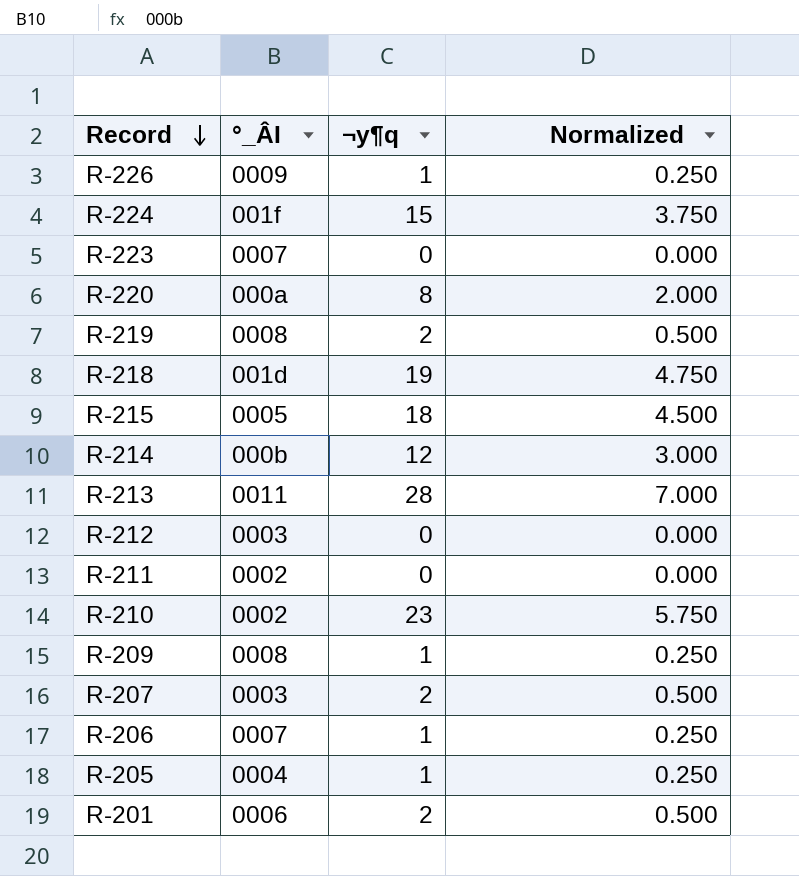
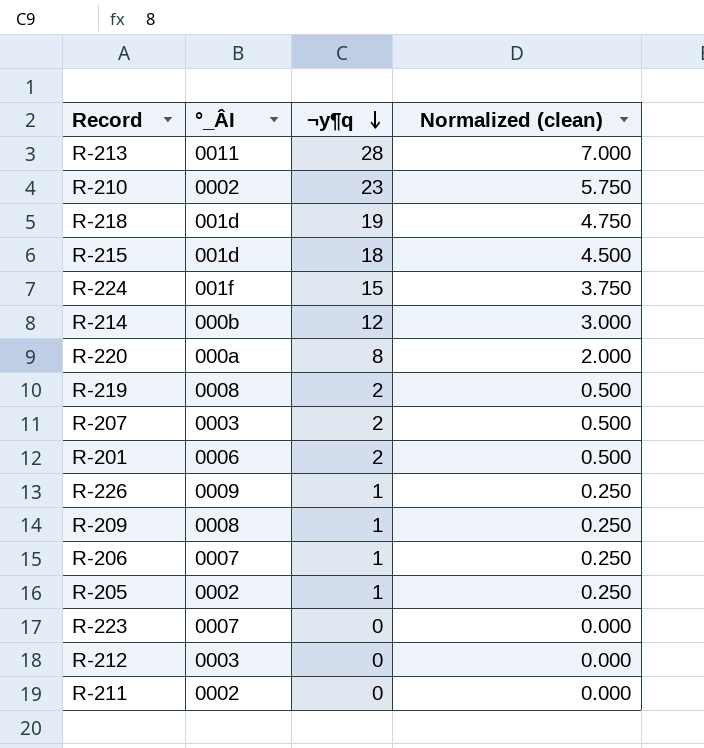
row order: Record descending -> ¬y¶q descending
column name: Normalized -> Normalized (clean)
R-215 | °_ÂI: 0005 -> 001d
R-205 | °_ÂI: 0004 -> 0002

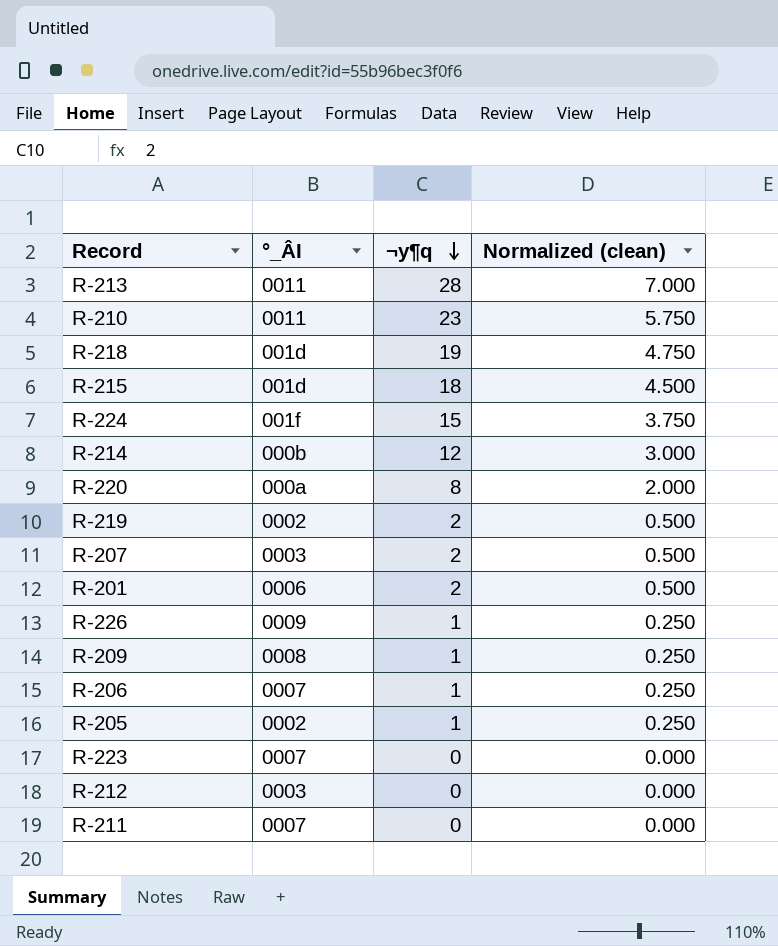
R-210 | °_ÂI: 0002 -> 0011
R-219 | °_ÂI: 0008 -> 0002
R-211 | °_ÂI: 0002 -> 0007

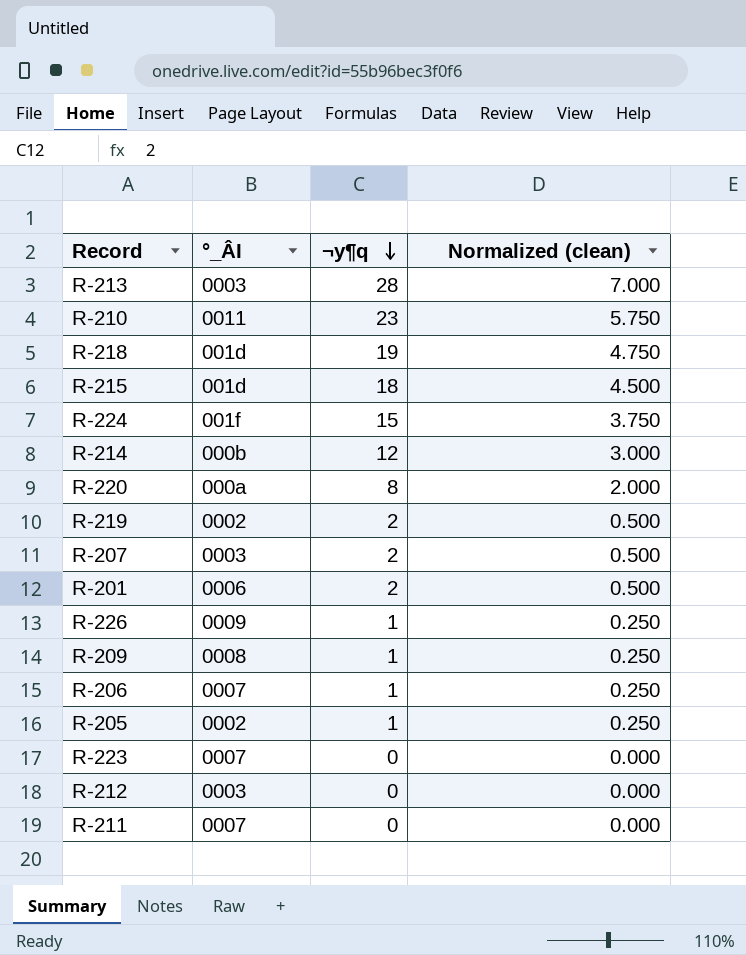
R-213 | °_ÂI: 0011 -> 0003

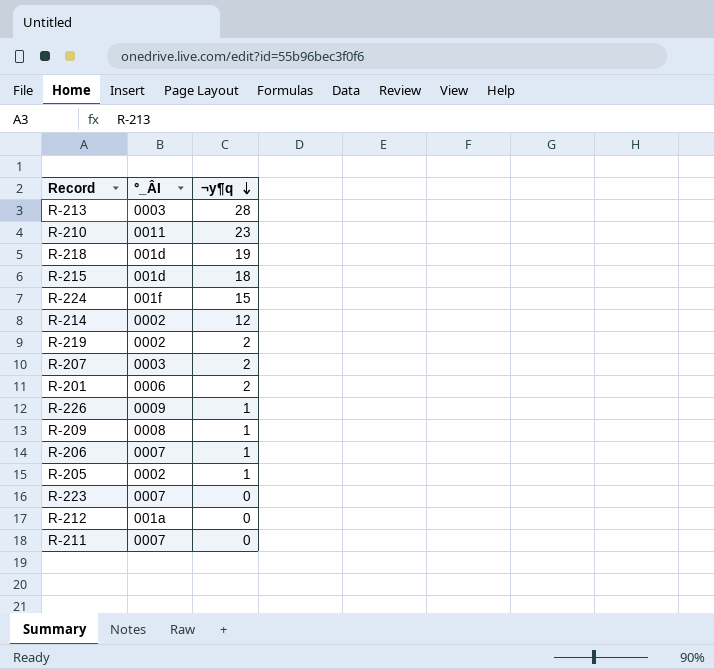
column Normalized (clean) | formula: [¬y¶q] * 0.25 -> none
row R-220: 000a | 8 | 2.000 -> none
R-214 | °_ÂI: 000b -> 0002
R-212 | °_ÂI: 0003 -> 001a

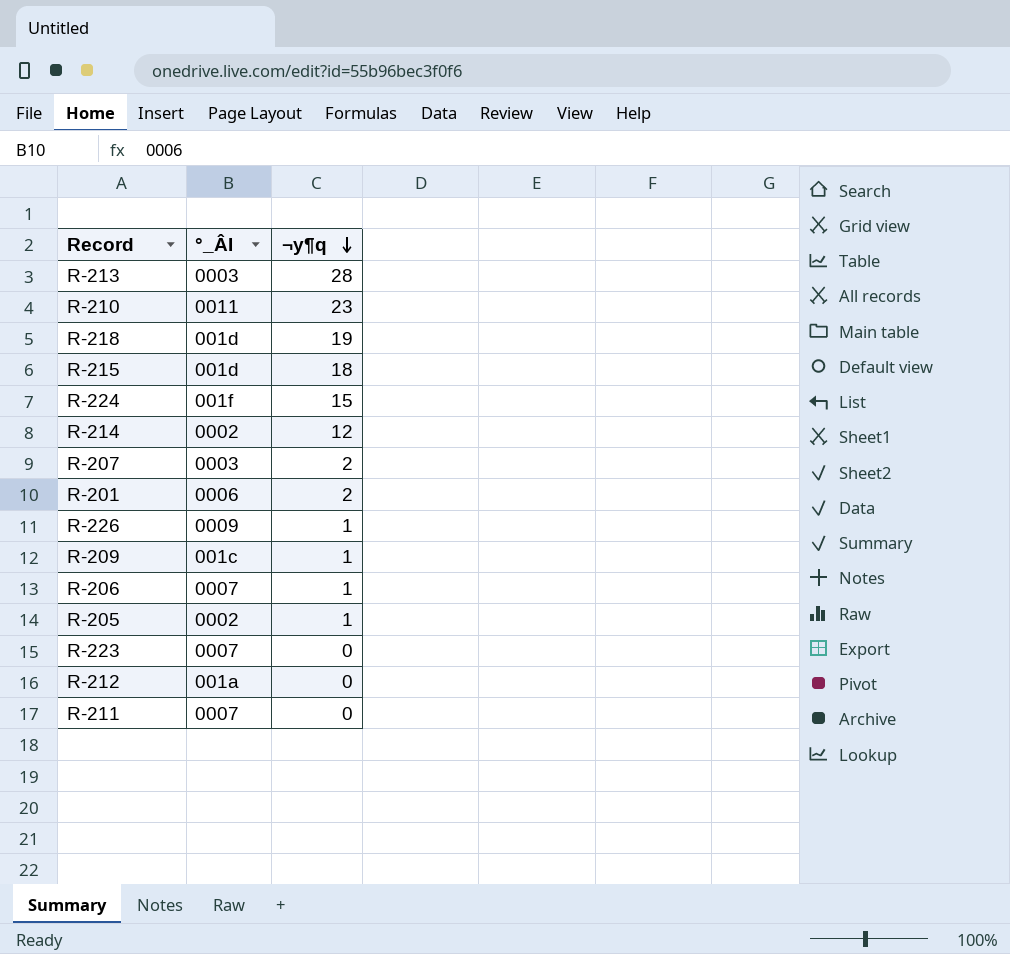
row R-219: 0002 | 2 -> none
R-209 | °_ÂI: 0008 -> 001c

